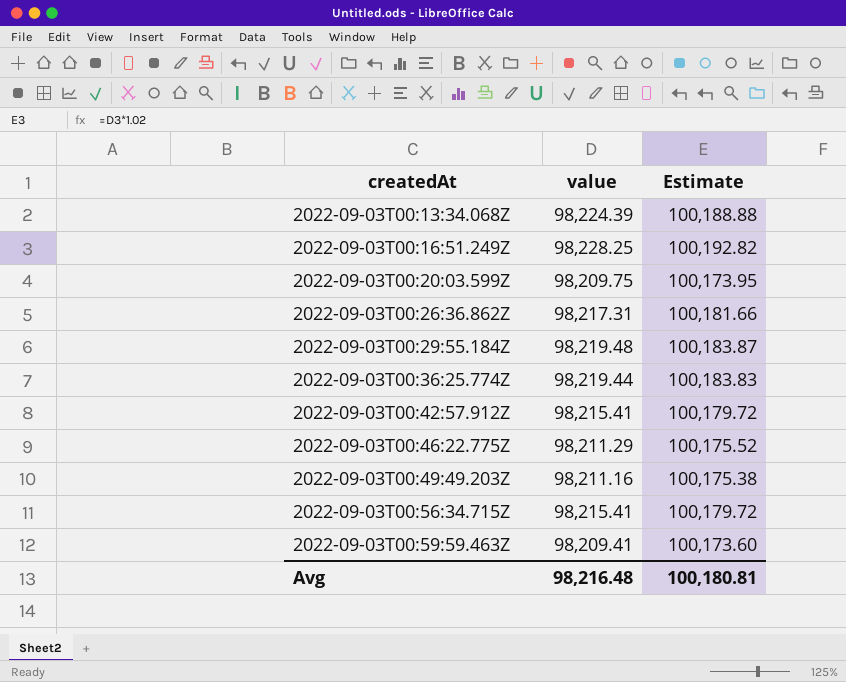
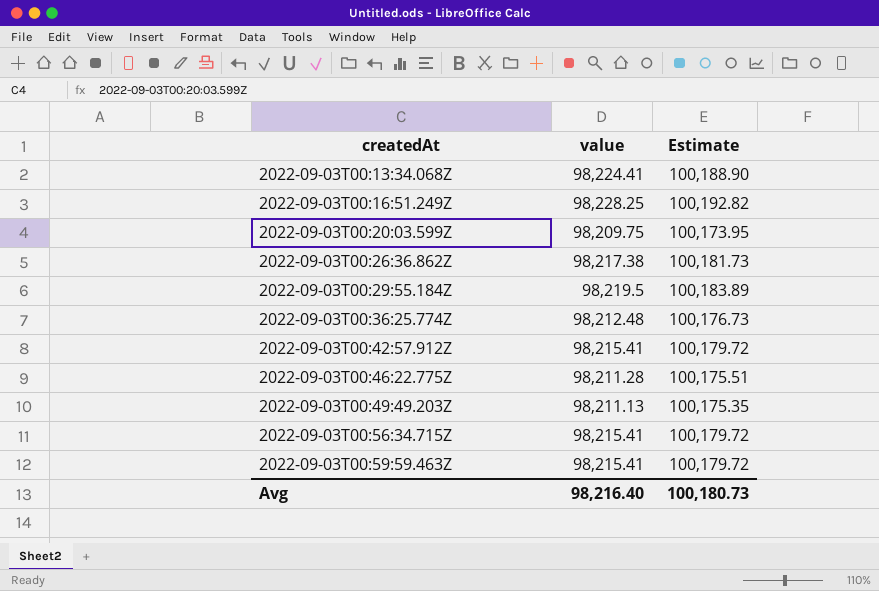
2022-09-03T00:13:34.068Z | value: 98,224.39 -> 98,224.41
2022-09-03T00:13:34.068Z | Estimate: 100,188.88 -> 100,188.90
2022-09-03T00:26:36.862Z | value: 98,217.31 -> 98,217.38
2022-09-03T00:26:36.862Z | Estimate: 100,181.66 -> 100,181.73
2022-09-03T00:29:55.184Z | value: 98,219.48 -> 98,219.5
2022-09-03T00:29:55.184Z | Estimate: 100,183.87 -> 100,183.89
2022-09-03T00:36:25.774Z | value: 98,219.44 -> 98,212.48
2022-09-03T00:36:25.774Z | Estimate: 100,183.83 -> 100,176.73
2022-09-03T00:46:22.775Z | value: 98,211.29 -> 98,211.28
2022-09-03T00:46:22.775Z | Estimate: 100,175.52 -> 100,175.51
2022-09-03T00:49:49.203Z | value: 98,211.16 -> 98,211.13
2022-09-03T00:49:49.203Z | Estimate: 100,175.38 -> 100,175.35
2022-09-03T00:59:59.463Z | value: 98,209.41 -> 98,215.41
2022-09-03T00:59:59.463Z | Estimate: 100,173.60 -> 100,179.72
Avg | value: 98,216.48 -> 98,216.40
Avg | Estimate: 100,180.81 -> 100,180.73

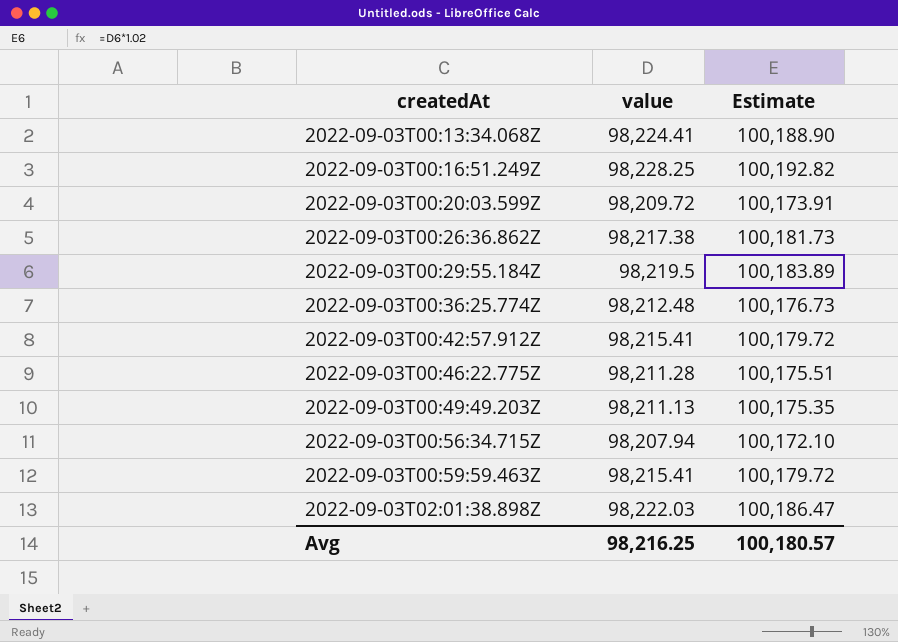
2022-09-03T00:20:03.599Z | value: 98,209.75 -> 98,209.72
2022-09-03T00:20:03.599Z | Estimate: 100,173.95 -> 100,173.91
2022-09-03T00:56:34.715Z | value: 98,215.41 -> 98,207.94
2022-09-03T00:56:34.715Z | Estimate: 100,179.72 -> 100,172.10
row 2022-09-03T02:01:38.898Z: none -> 98,222.03 | 100,186.47
Avg | value: 98,216.40 -> 98,216.25
Avg | Estimate: 100,180.73 -> 100,180.57

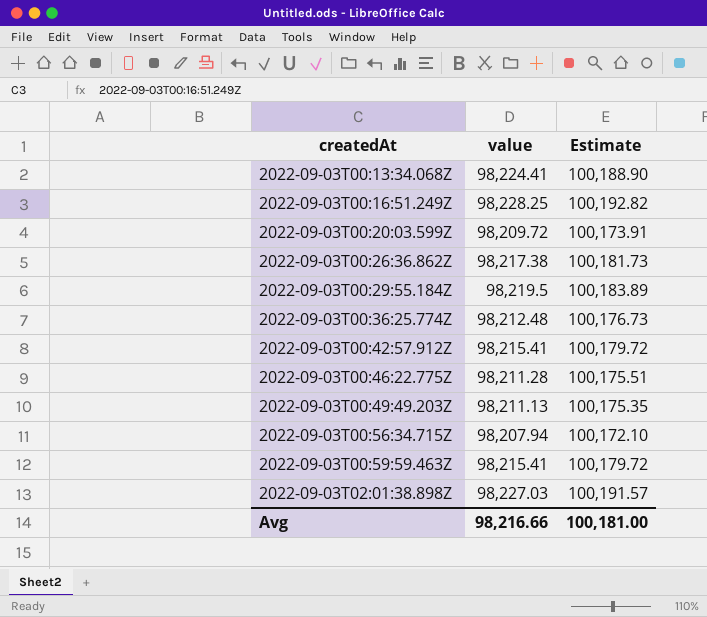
2022-09-03T02:01:38.898Z | value: 98,222.03 -> 98,227.03
2022-09-03T02:01:38.898Z | Estimate: 100,186.47 -> 100,191.57
Avg | value: 98,216.25 -> 98,216.66
Avg | Estimate: 100,180.57 -> 100,181.00

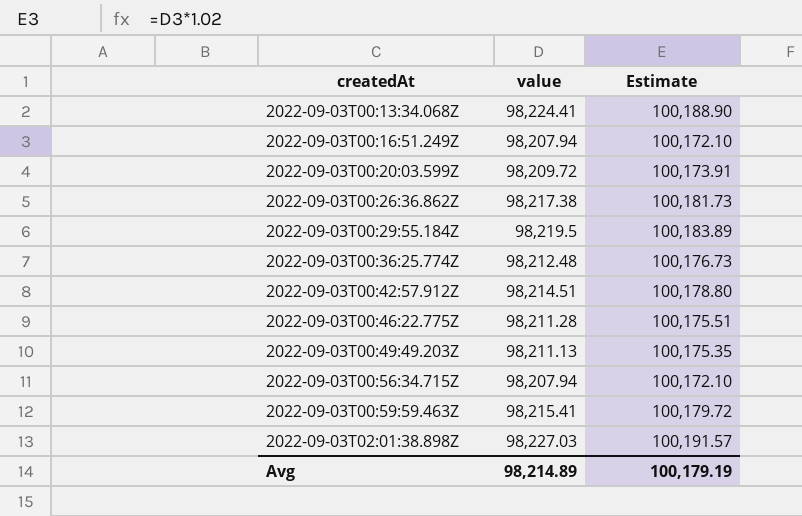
2022-09-03T00:16:51.249Z | value: 98,228.25 -> 98,207.94
2022-09-03T00:16:51.249Z | Estimate: 100,192.82 -> 100,172.10
2022-09-03T00:42:57.912Z | value: 98,215.41 -> 98,214.51
2022-09-03T00:42:57.912Z | Estimate: 100,179.72 -> 100,178.80
Avg | value: 98,216.66 -> 98,214.89
Avg | Estimate: 100,181.00 -> 100,179.19

